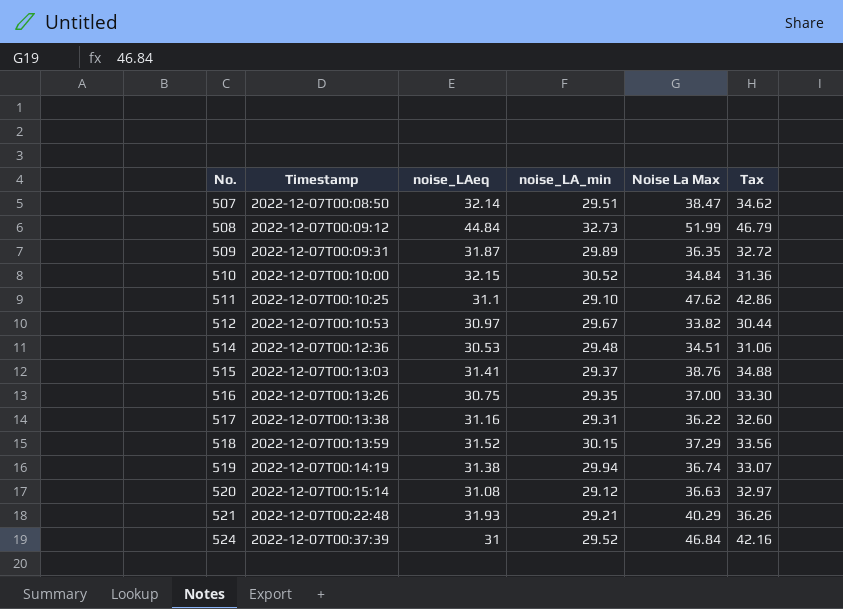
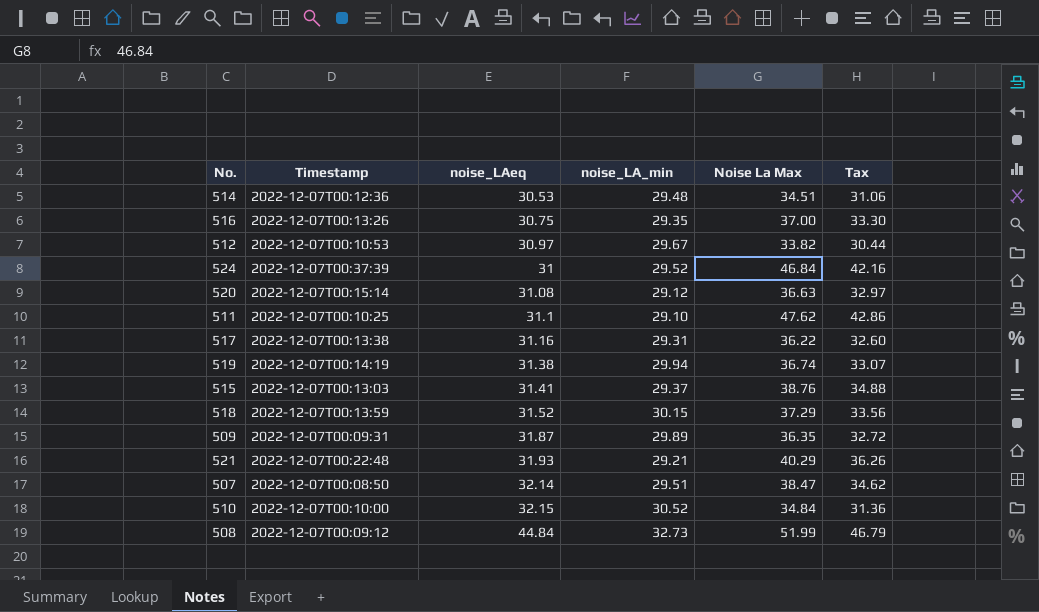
row order: No. ascending -> noise_LAeq ascending

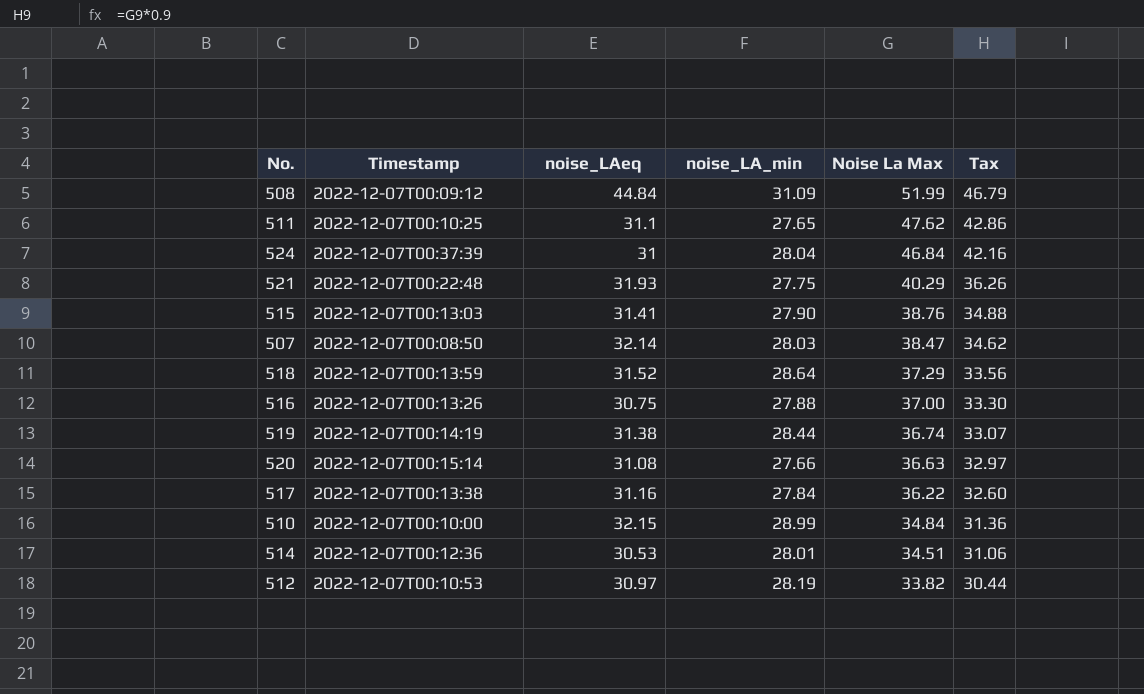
row order: noise_LAeq ascending -> Noise La Max descending
row 509: 2022-12-07T00:09:31 | 31.87 | 29.89 | 36.35 | 32.72 -> none
508 | noise_LA_min: 32.73 -> 31.09
511 | noise_LA_min: 29.10 -> 27.65
524 | noise_LA_min: 29.52 -> 28.04
521 | noise_LA_min: 29.21 -> 27.75
515 | noise_LA_min: 29.37 -> 27.90
507 | noise_LA_min: 29.51 -> 28.03
518 | noise_LA_min: 30.15 -> 28.64
516 | noise_LA_min: 29.35 -> 27.88
519 | noise_LA_min: 29.94 -> 28.44
520 | noise_LA_min: 29.12 -> 27.66
517 | noise_LA_min: 29.31 -> 27.84
510 | noise_LA_min: 30.52 -> 28.99
514 | noise_LA_min: 29.48 -> 28.01
512 | noise_LA_min: 29.67 -> 28.19

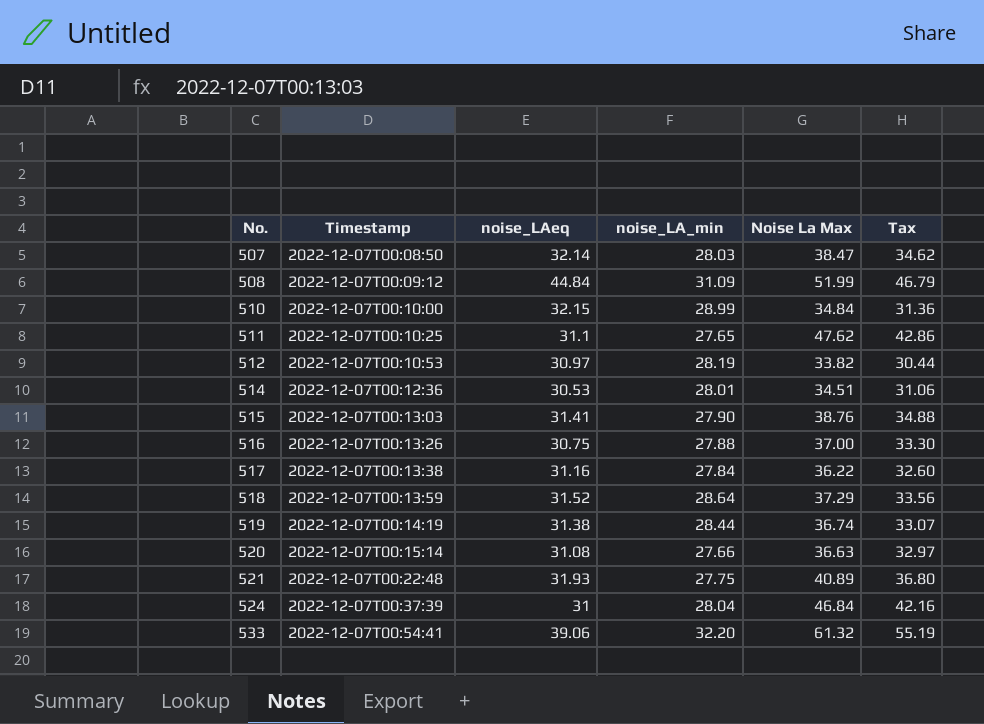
row order: Noise La Max descending -> No. ascending
521 | Noise La Max: 40.29 -> 40.89
521 | Tax: 36.26 -> 36.80
row 533: none -> 2022-12-07T00:54:41 | 39.06 | 32.20 | 61.32 | 55.19

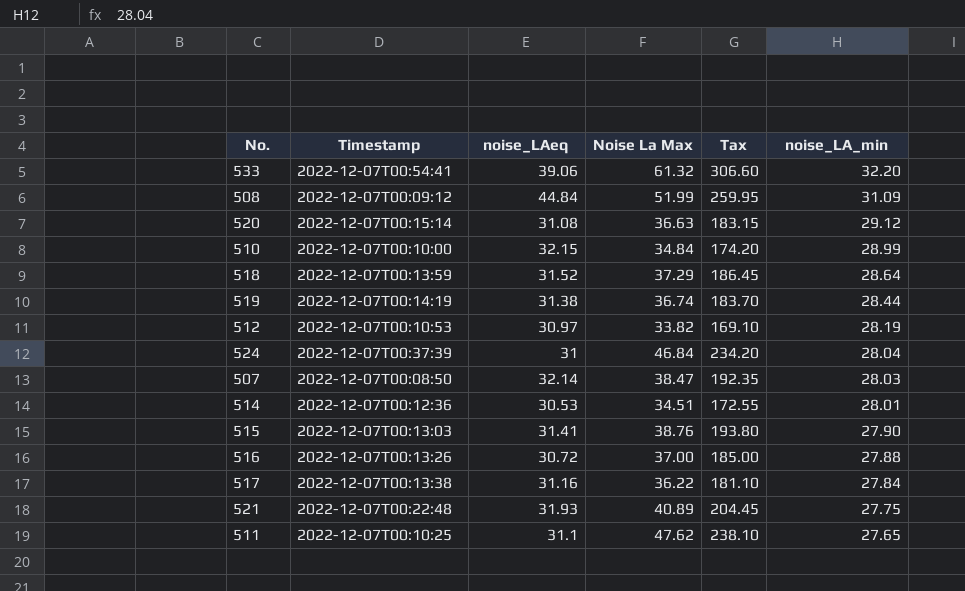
row order: No. ascending -> noise_LA_min descending
column Tax | formula: [Noise La Max] * 0.9 -> [Noise La Max] * 5
column noise_LA_min | position: 4 -> 6
520 | noise_LA_min: 27.66 -> 29.12
516 | noise_LAeq: 30.75 -> 30.72

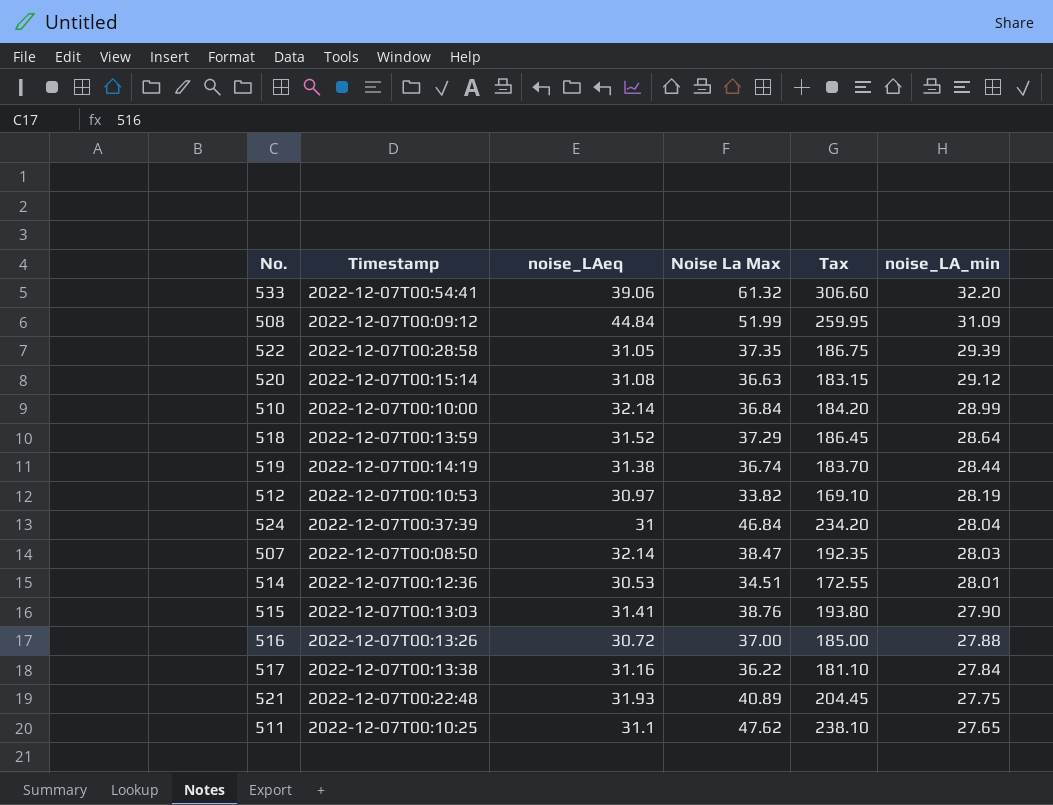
row 522: none -> 2022-12-07T00:28:58 | 31.05 | 37.35 | 186.75 | 29.39
510 | noise_LAeq: 32.15 -> 32.14
510 | Noise La Max: 34.84 -> 36.84
510 | Tax: 174.20 -> 184.20

